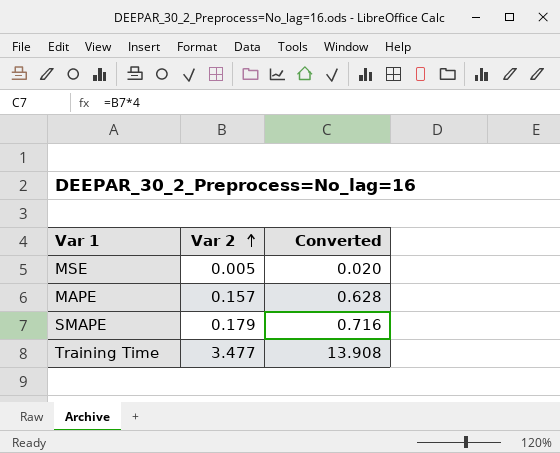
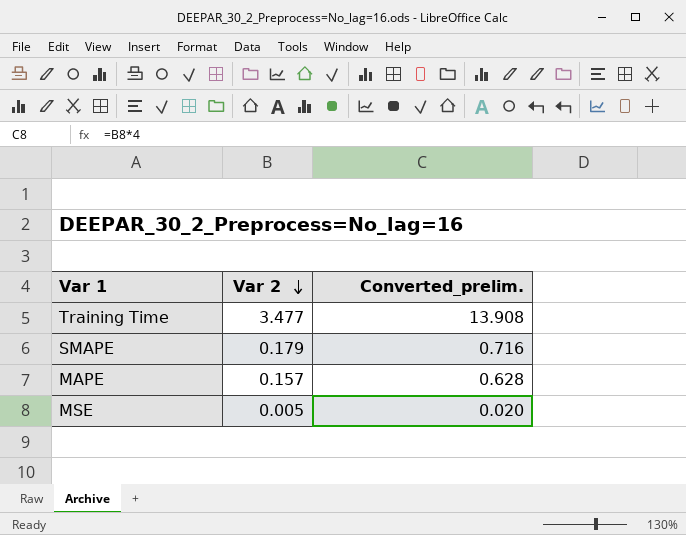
row order: Var 2 ascending -> Var 2 descending
column name: Converted -> Converted_prelim.

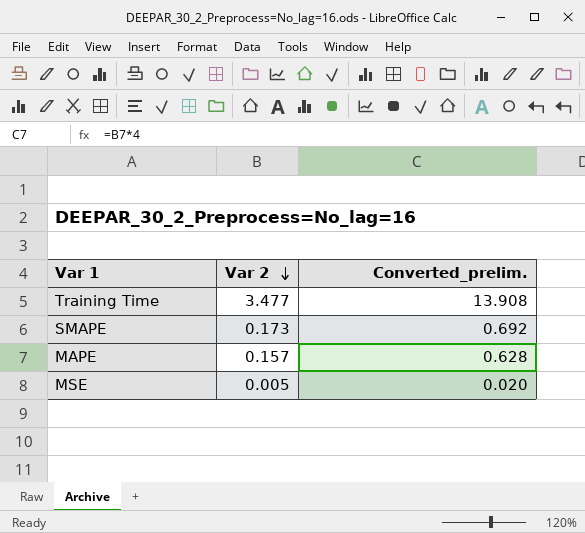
SMAPE | Var 2: 0.179 -> 0.173
SMAPE | Converted_prelim.: 0.716 -> 0.692

